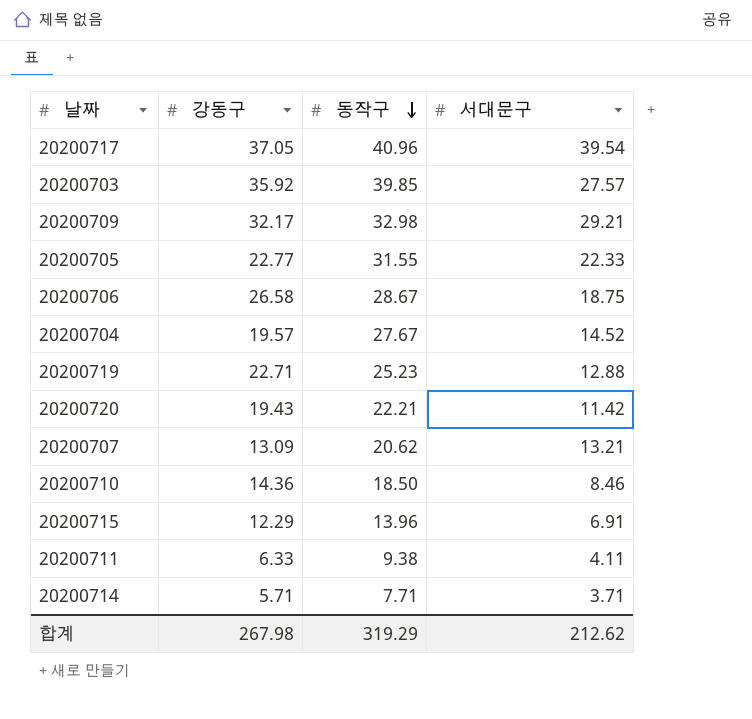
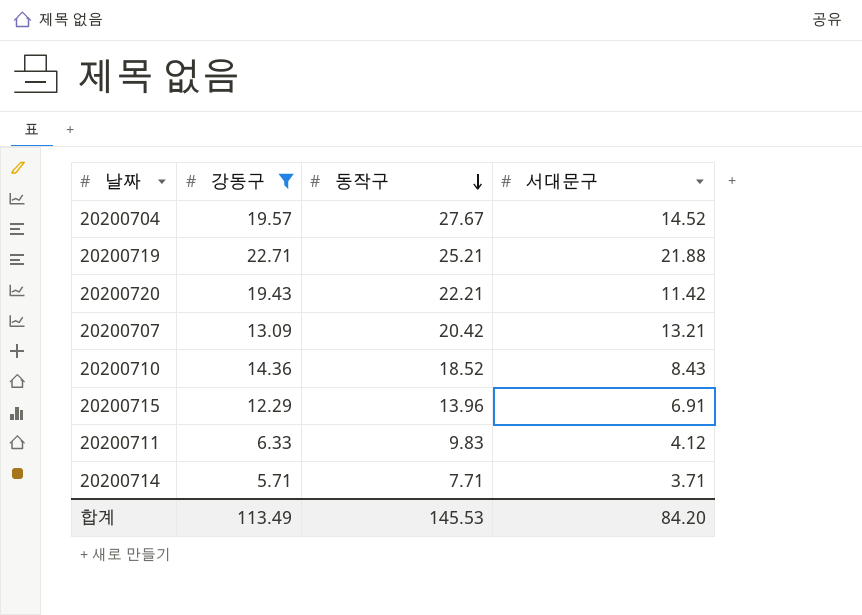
filter: none -> 강동구 <= 22.71
20200719 | 동작구: 25.23 -> 25.21
20200719 | 서대문구: 12.88 -> 21.88
20200707 | 동작구: 20.62 -> 20.42
20200710 | 동작구: 18.50 -> 18.52
20200710 | 서대문구: 8.46 -> 8.43
20200711 | 동작구: 9.38 -> 9.83
20200711 | 서대문구: 4.11 -> 4.12
합계 | 강동구: 267.98 -> 113.49
합계 | 동작구: 319.29 -> 145.53
합계 | 서대문구: 212.62 -> 84.20

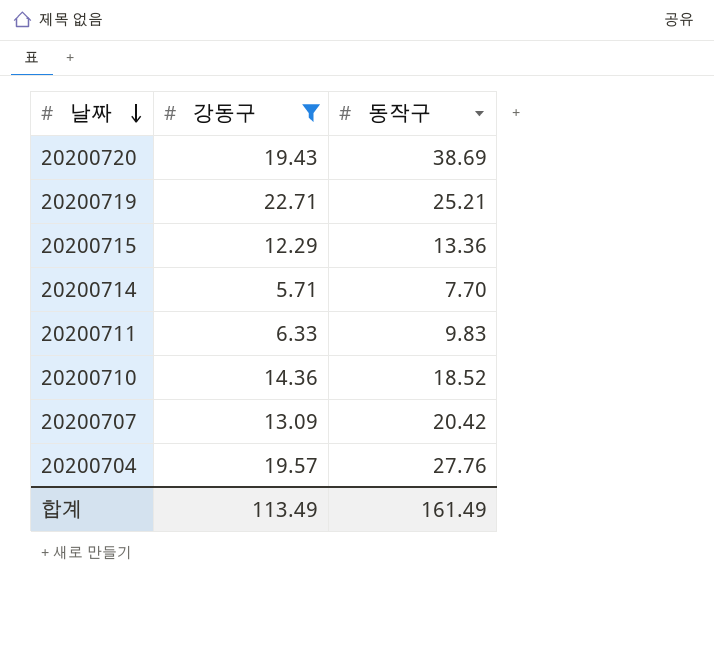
row order: 동작구 descending -> 날짜 descending
column 서대문구 | position: 4 -> none
20200720 | 동작구: 22.21 -> 38.69
20200715 | 동작구: 13.96 -> 13.36
20200714 | 동작구: 7.71 -> 7.70
20200704 | 동작구: 27.67 -> 27.76
합계 | 동작구: 145.53 -> 161.49

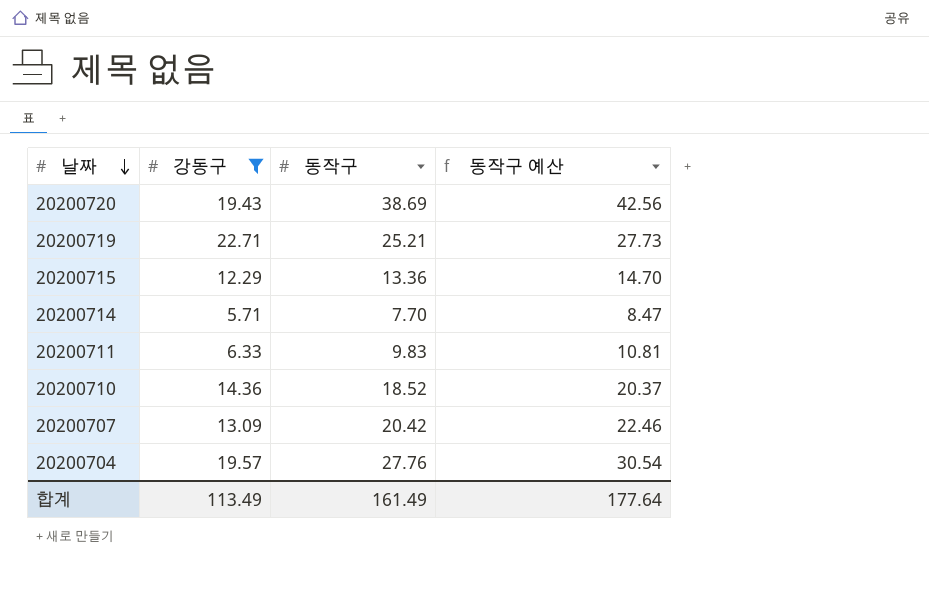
column 동작구 예산 | formula: none -> [동작구] * 1.1

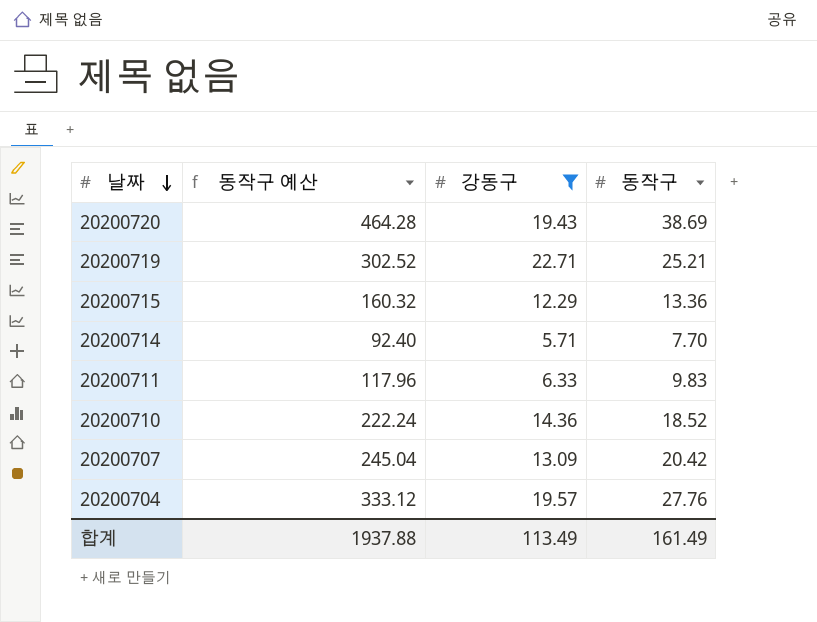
column 동작구 예산 | formula: [동작구] * 1.1 -> [동작구] * 12
column 동작구 예산 | position: 4 -> 2
합계 | 동작구 예산: 177.64 -> 1937.88

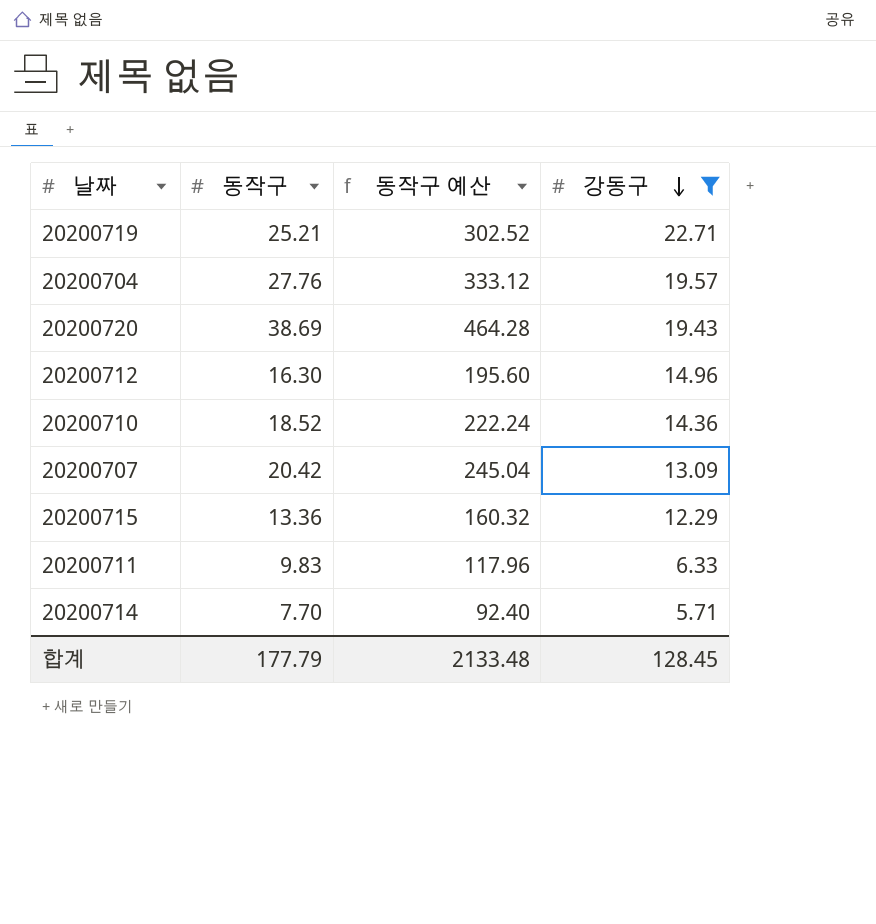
row order: 날짜 descending -> 강동구 descending
column 동작구 | position: 4 -> 2
row 20200712: none -> 16.30 | 195.60 | 14.96
합계 | 동작구: 161.49 -> 177.79
합계 | 동작구 예산: 1937.88 -> 2133.48
합계 | 강동구: 113.49 -> 128.45

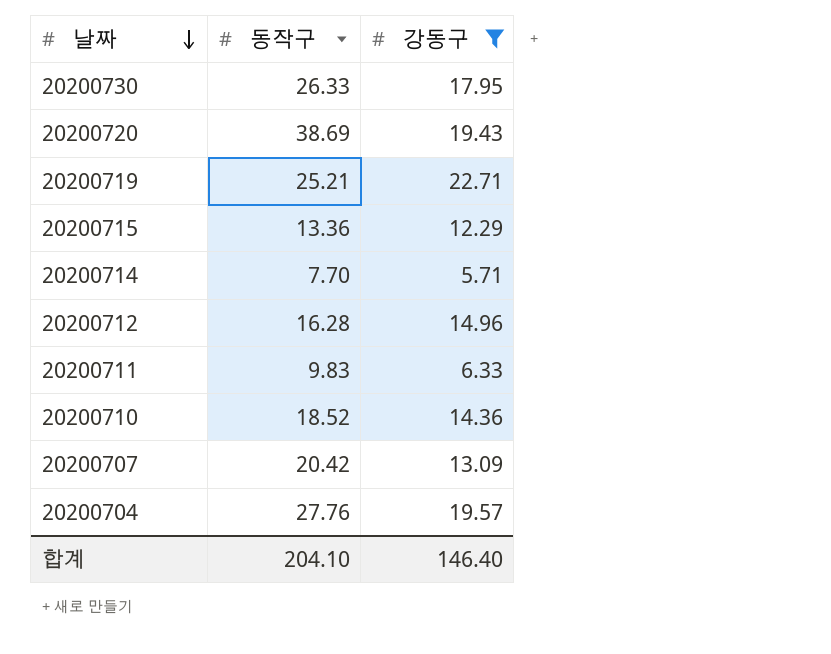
row order: 강동구 descending -> 날짜 descending
column 동작구 예산 | formula: [동작구] * 12 -> none
row 20200730: none -> 26.33 | 17.95
20200712 | 동작구: 16.30 -> 16.28
합계 | 동작구: 177.79 -> 204.10
합계 | 강동구: 128.45 -> 146.40

